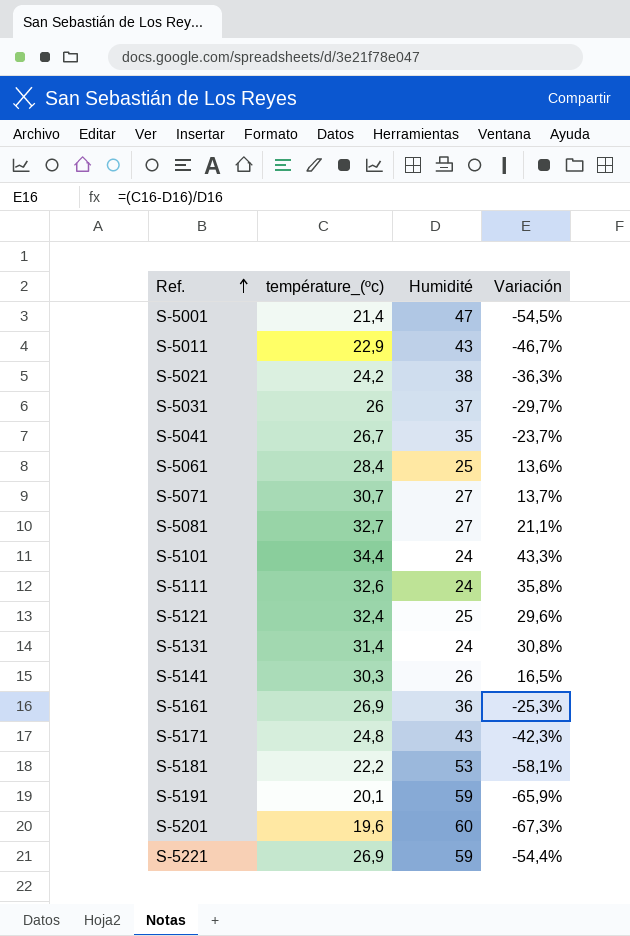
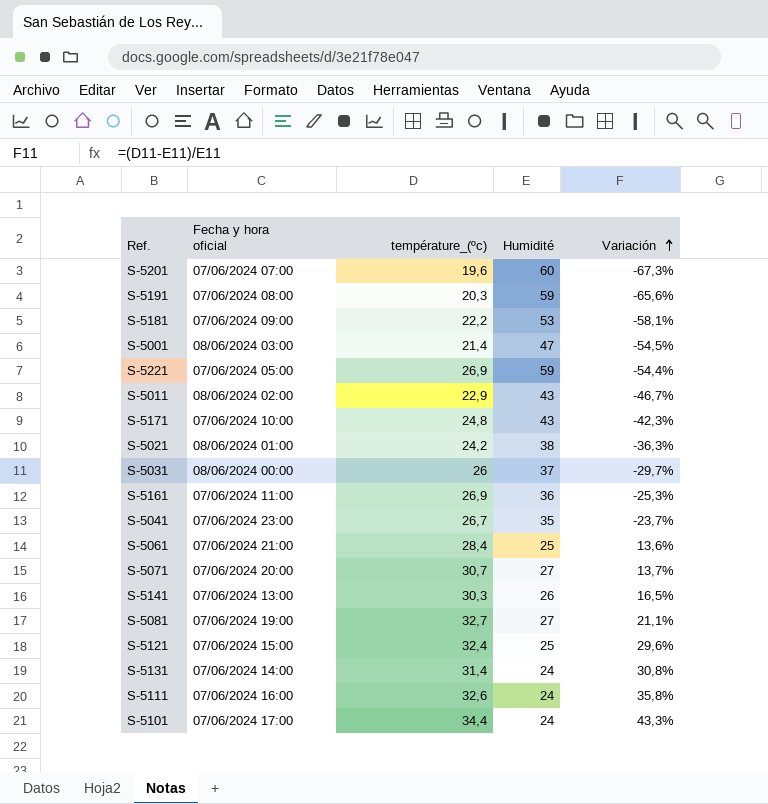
row order: Ref. ascending -> Variación ascending
column Fecha y hora oficial | position: none -> 2
S-5191 | température_(ºc): 20,1 -> 20,3
S-5191 | Variación: -65,9% -> -65,6%

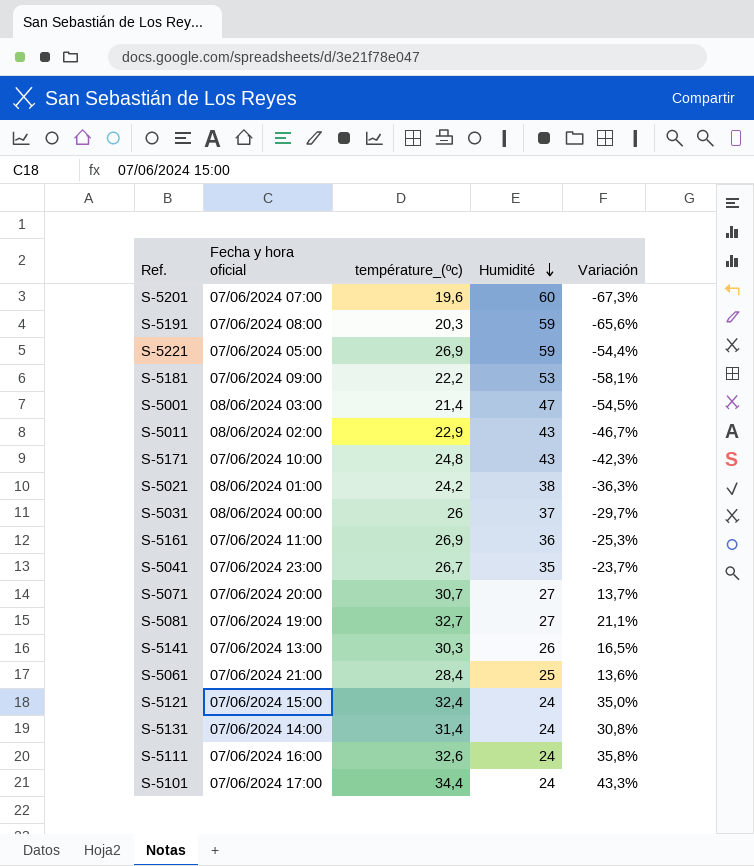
row order: Variación ascending -> Humidité descending
S-5121 | Humidité: 25 -> 24
S-5121 | Variación: 29,6% -> 35,0%

